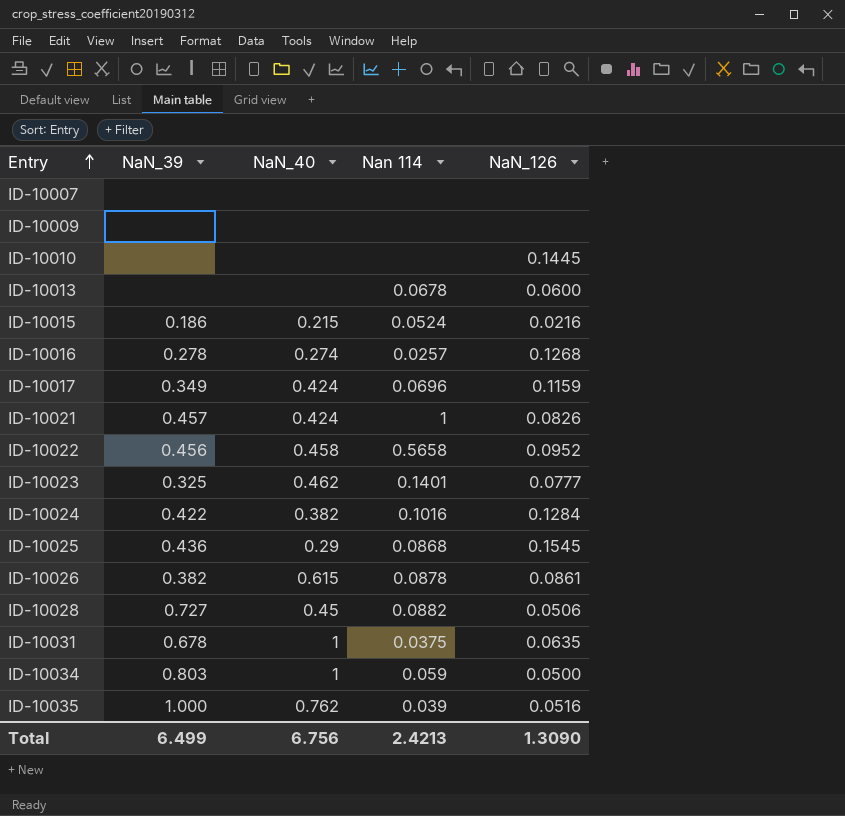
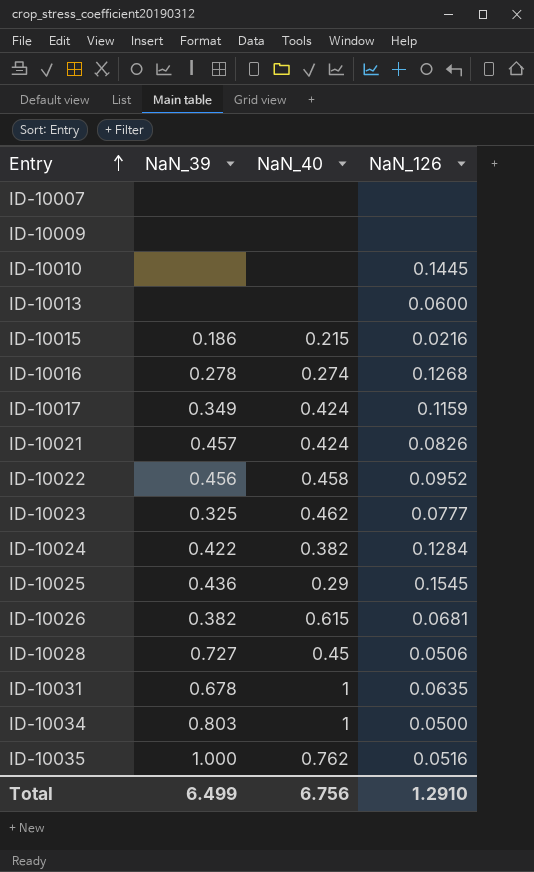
column Nan 114 | position: 4 -> none
ID-10026 | NaN_126: 0.0861 -> 0.0681
Total | NaN_126: 1.3090 -> 1.2910

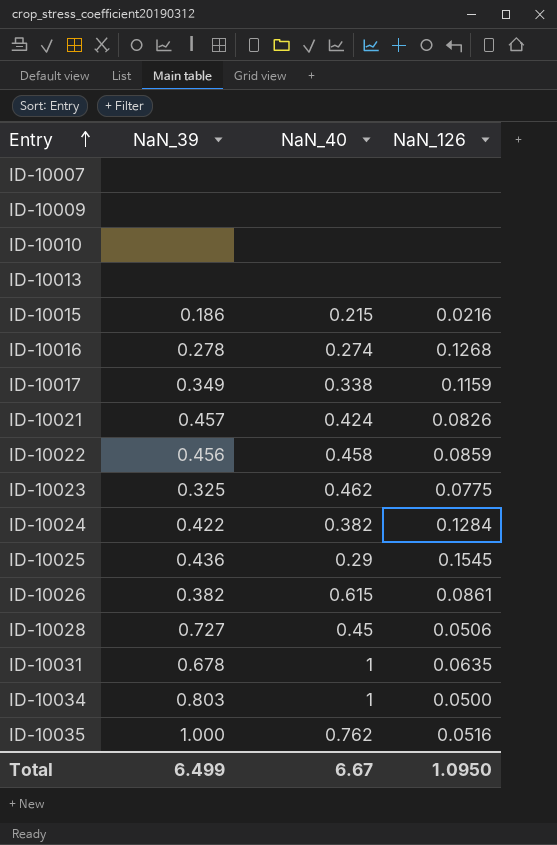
ID-10010 | NaN_126: 0.1445 -> none
ID-10013 | NaN_126: 0.0600 -> none
ID-10017 | NaN_40: 0.424 -> 0.338
ID-10022 | NaN_126: 0.0952 -> 0.0859
ID-10023 | NaN_126: 0.0777 -> 0.0775
ID-10026 | NaN_126: 0.0681 -> 0.0861
Total | NaN_40: 6.756 -> 6.67
Total | NaN_126: 1.2910 -> 1.0950

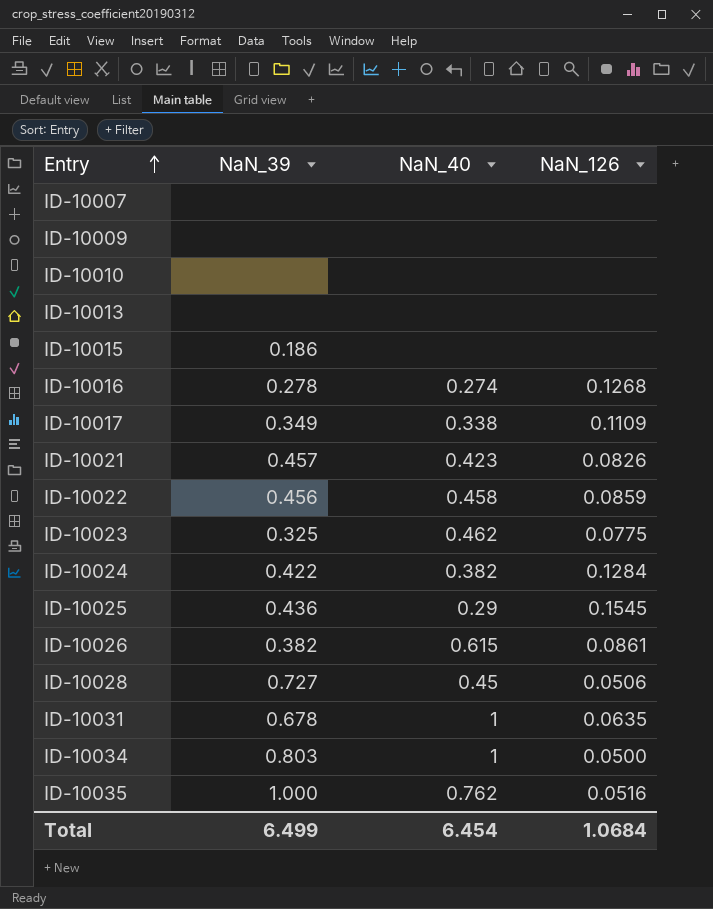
ID-10015 | NaN_40: 0.215 -> none
ID-10015 | NaN_126: 0.0216 -> none
ID-10017 | NaN_126: 0.1159 -> 0.1109
ID-10021 | NaN_40: 0.424 -> 0.423
Total | NaN_40: 6.67 -> 6.454
Total | NaN_126: 1.0950 -> 1.0684

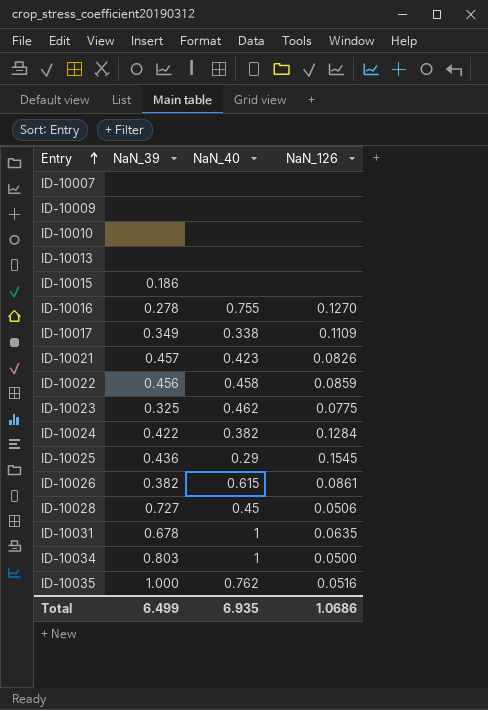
ID-10016 | NaN_40: 0.274 -> 0.755
ID-10016 | NaN_126: 0.1268 -> 0.1270
Total | NaN_40: 6.454 -> 6.935
Total | NaN_126: 1.0684 -> 1.0686

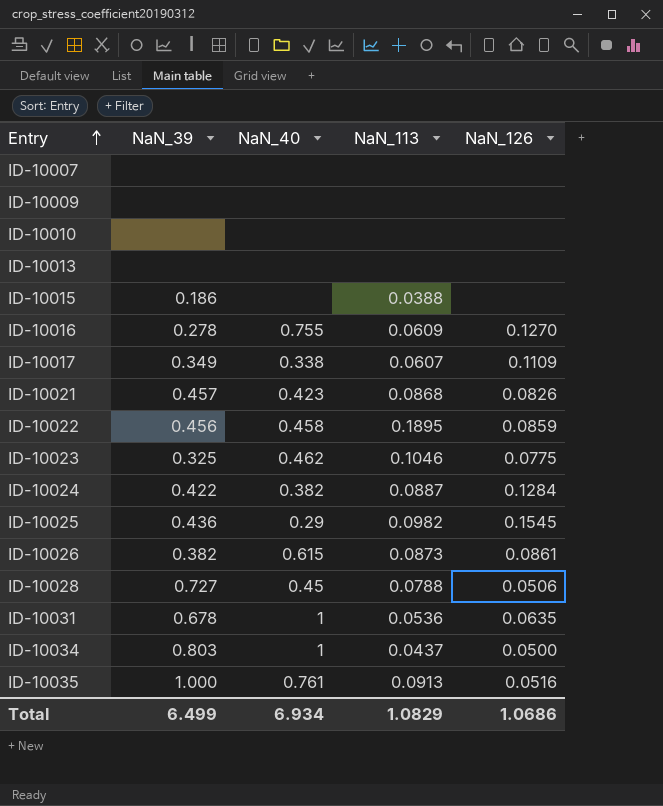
column NaN_113 | position: none -> 4
ID-10035 | NaN_40: 0.762 -> 0.761
Total | NaN_40: 6.935 -> 6.934

